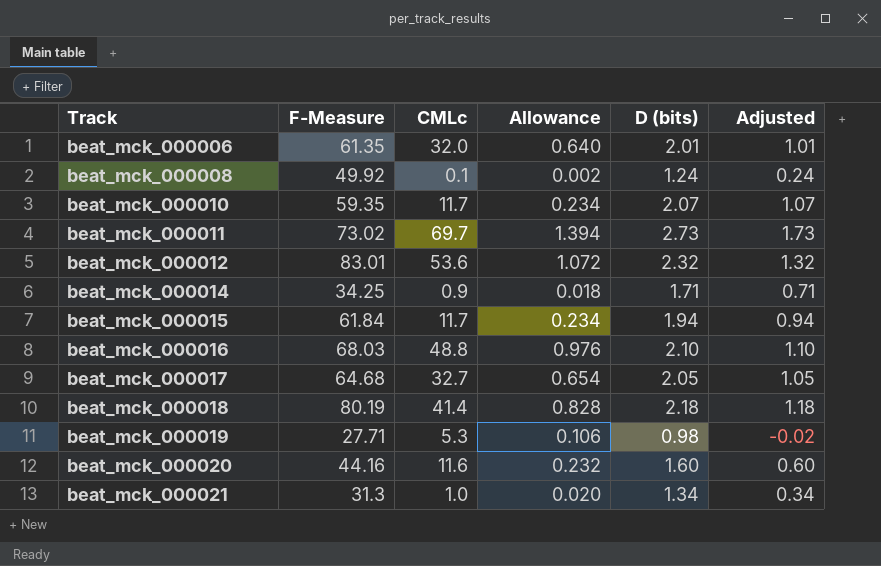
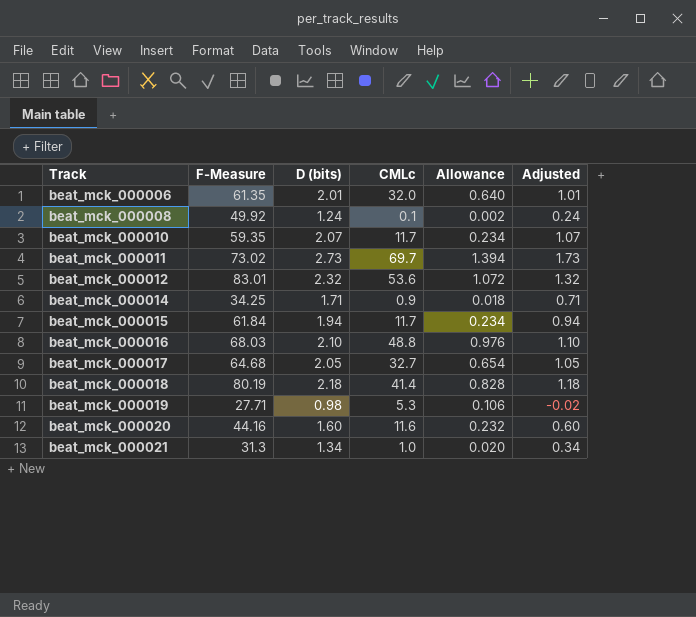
column D (bits) | position: 5 -> 3

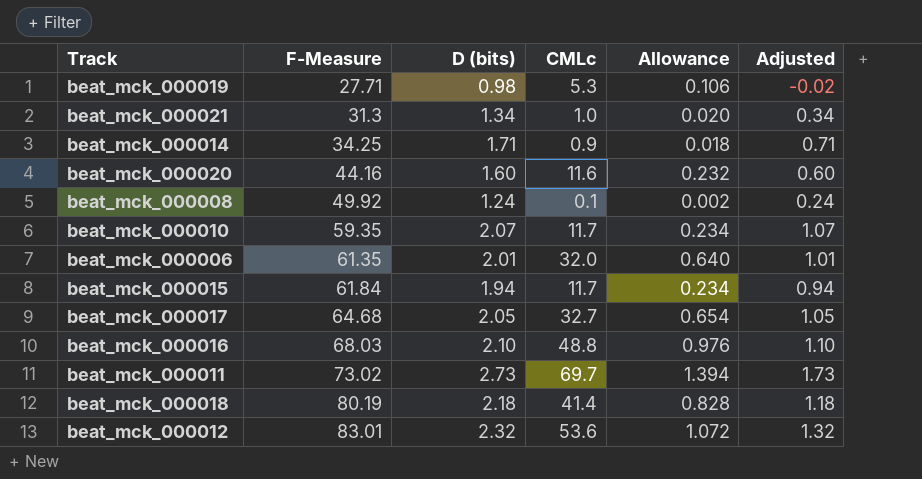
row order: Track ascending -> F-Measure ascending

